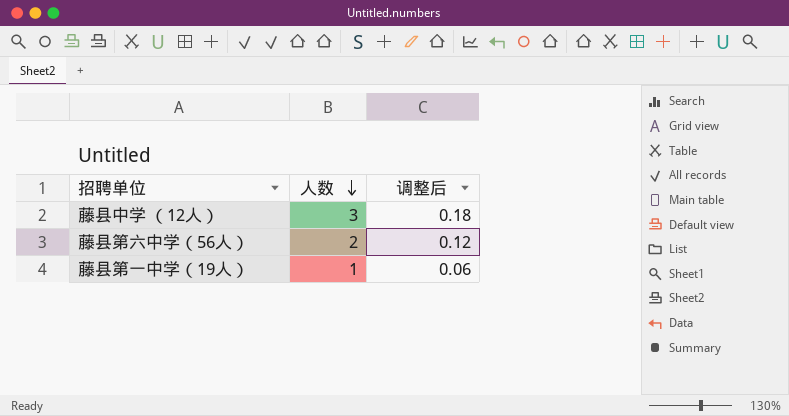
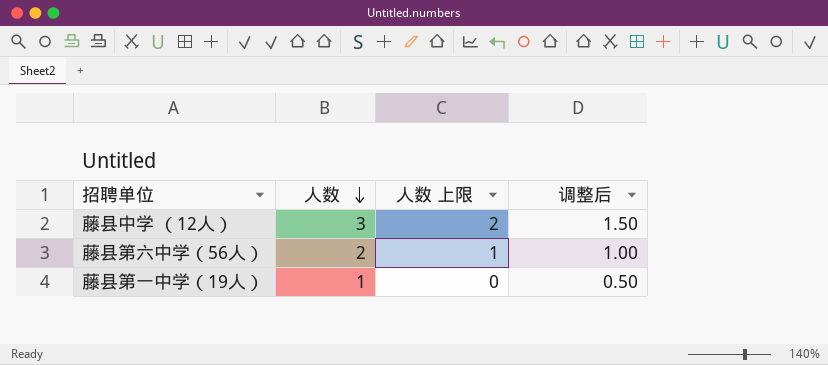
column 人数 上限 | formula: none -> [人数] - 1
column 调整后 | formula: [人数] * 0.06 -> [人数] * 0.5

